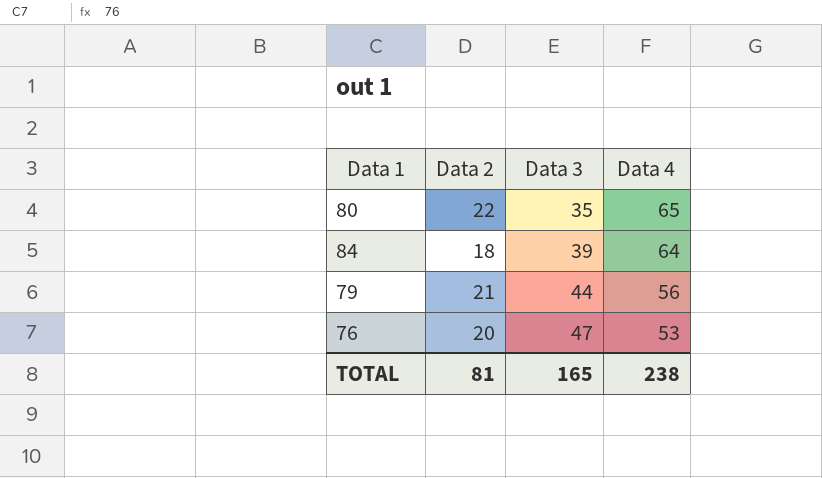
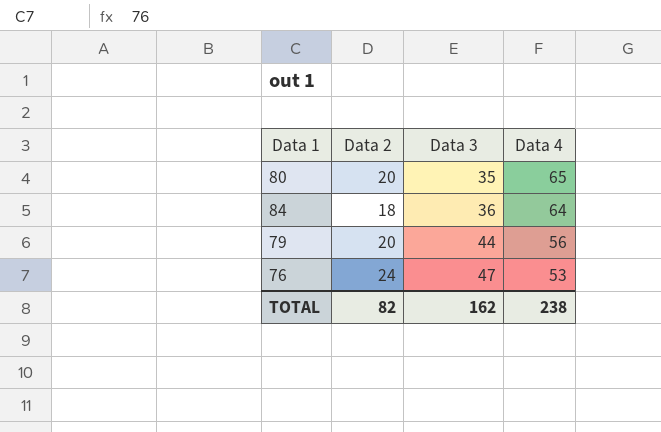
80 | Data 2: 22 -> 20
84 | Data 3: 39 -> 36
79 | Data 2: 21 -> 20
76 | Data 2: 20 -> 24
TOTAL | Data 2: 81 -> 82
TOTAL | Data 3: 165 -> 162

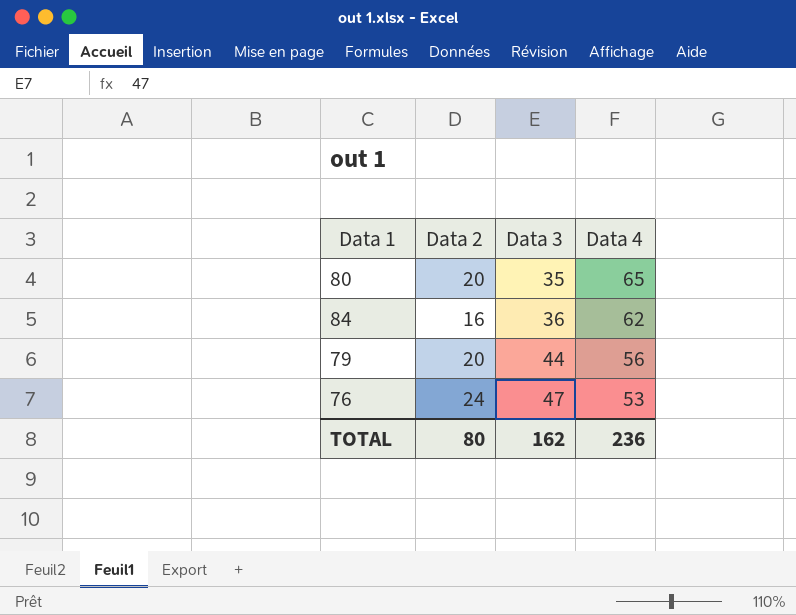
84 | Data 2: 18 -> 16
84 | Data 4: 64 -> 62
TOTAL | Data 2: 82 -> 80
TOTAL | Data 4: 238 -> 236

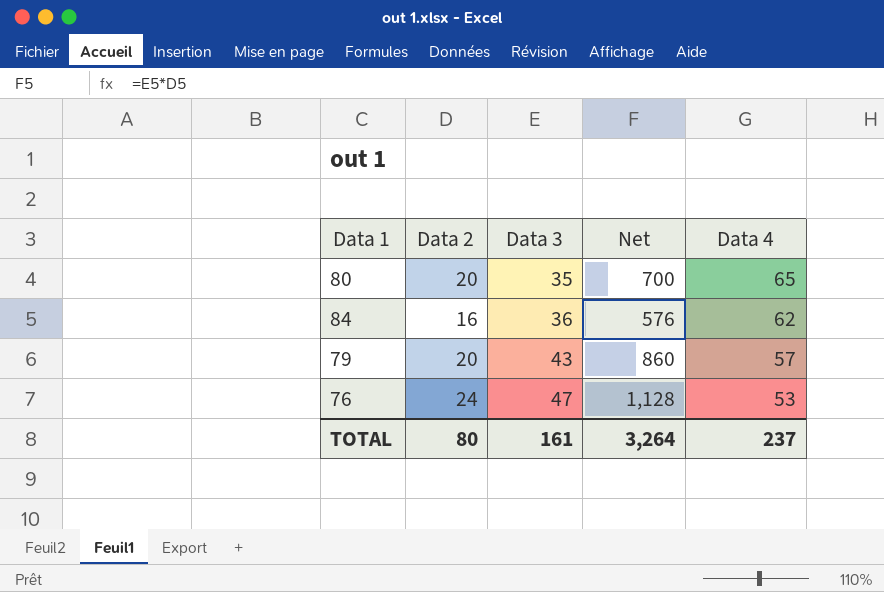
column Net | formula: none -> [Data 2] * [Data 3]
79 | Data 3: 44 -> 43
79 | Data 4: 56 -> 57
TOTAL | Data 3: 162 -> 161
TOTAL | Data 4: 236 -> 237

